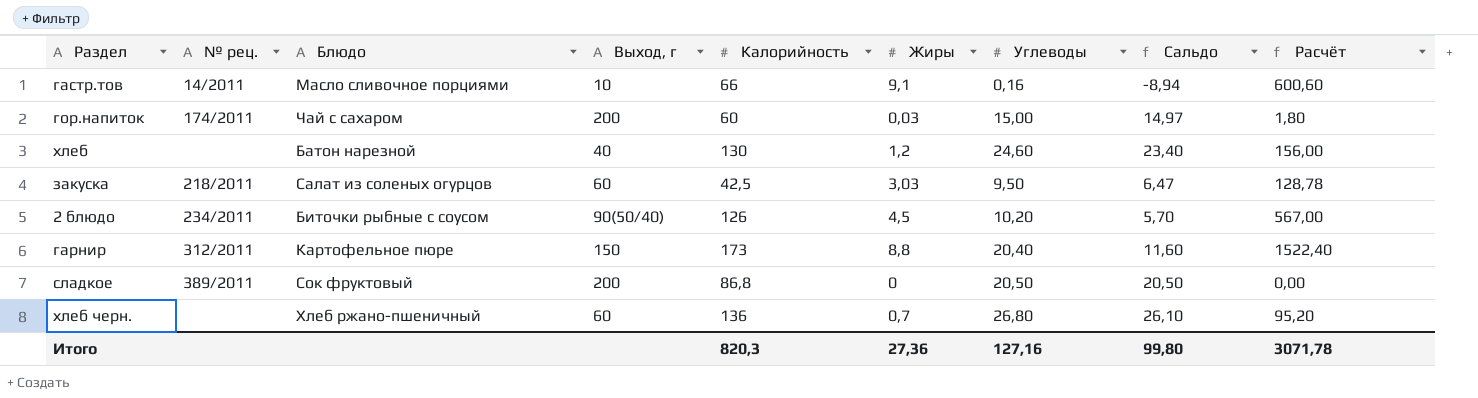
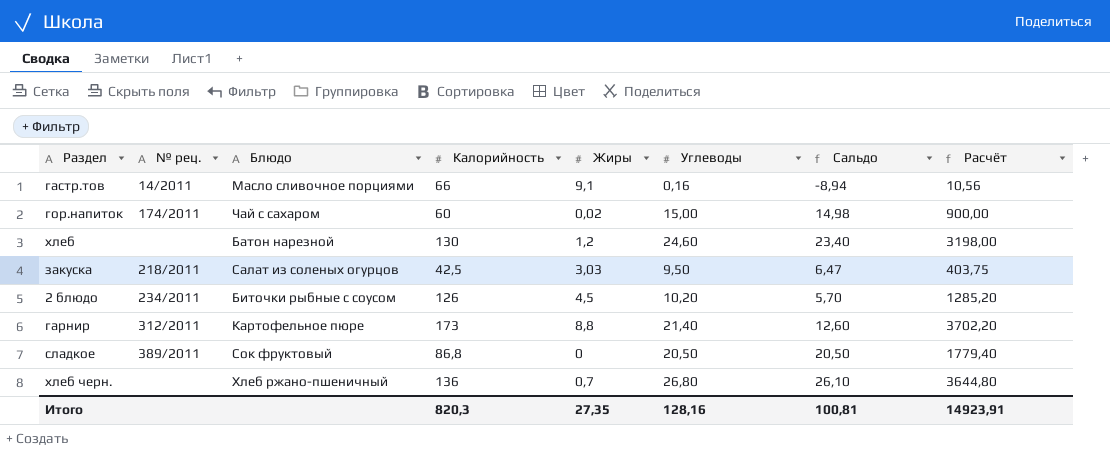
column Выход, г | position: 4 -> none
column Расчёт | formula: [Калорийность] * [Жиры] -> [Калорийность] * [Углеводы]
гор.напиток | Жиры: 0,03 -> 0,02
гор.напиток | Сальдо: 14,97 -> 14,98
гарнир | Углеводы: 20,40 -> 21,40
гарнир | Сальдо: 11,60 -> 12,60
Итого | Жиры: 27,36 -> 27,35
Итого | Углеводы: 127,16 -> 128,16
Итого | Сальдо: 99,80 -> 100,81
Итого | Расчёт: 3071,78 -> 14923,91

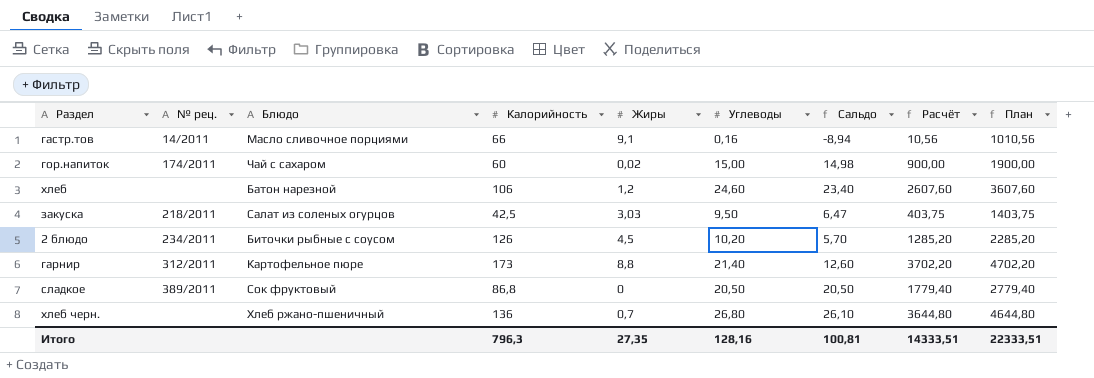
column План | formula: none -> [Расчёт] + 1000
хлеб | Калорийность: 130 -> 106
хлеб | Расчёт: 3198,00 -> 2607,60
Итого | Калорийность: 820,3 -> 796,3
Итого | Расчёт: 14923,91 -> 14333,51

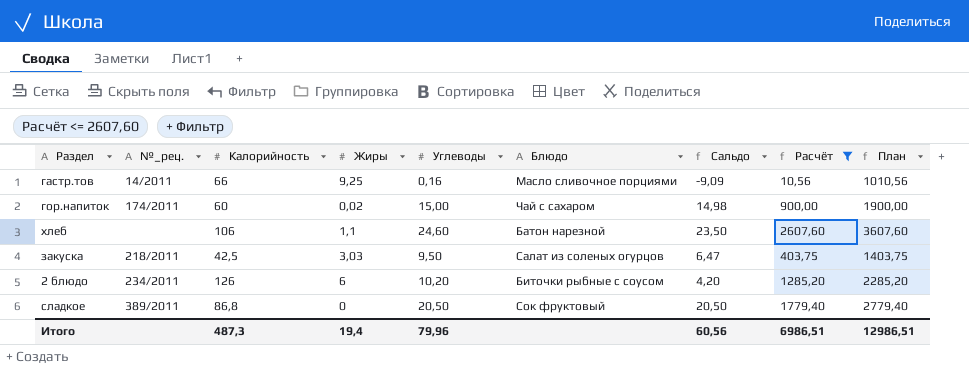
filter: none -> Расчёт <= 2607,60
column name: № рец. -> №_рец.
column Блюдо | position: 3 -> 6
гастр.тов | Жиры: 9,1 -> 9,25
гастр.тов | Сальдо: -8,94 -> -9,09
хлеб | Жиры: 1,2 -> 1,1
хлеб | Сальдо: 23,40 -> 23,50
2 блюдо | Жиры: 4,5 -> 6
2 блюдо | Сальдо: 5,70 -> 4,20
Итого | Калорийность: 796,3 -> 487,3
Итого | Жиры: 27,35 -> 19,4
Итого | Углеводы: 128,16 -> 79,96
Итого | Сальдо: 100,81 -> 60,56
Итого | Расчёт: 14333,51 -> 6986,51
Итого | План: 22333,51 -> 12986,51

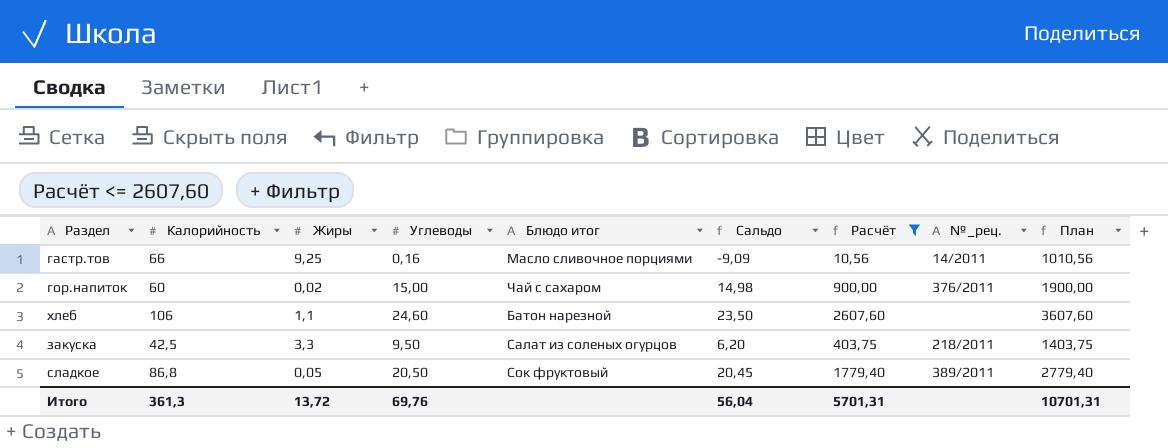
column name: Блюдо -> Блюдо итог
column №_рец. | position: 2 -> 8
row 2 блюдо: 234/2011 | 126 | 6 | 10,20 | Биточки рыбные с соусом | 4,20 | 1285,20 | 2285,20 -> none
гор.напиток | №_рец.: 174/2011 -> 376/2011
закуска | Жиры: 3,03 -> 3,3
закуска | Сальдо: 6,47 -> 6,20
сладкое | Жиры: 0 -> 0,05
сладкое | Сальдо: 20,50 -> 20,45
Итого | Калорийность: 487,3 -> 361,3
Итого | Жиры: 19,4 -> 13,72
Итого | Углеводы: 79,96 -> 69,76
Итого | Сальдо: 60,56 -> 56,04
Итого | Расчёт: 6986,51 -> 5701,31
Итого | План: 12986,51 -> 10701,31

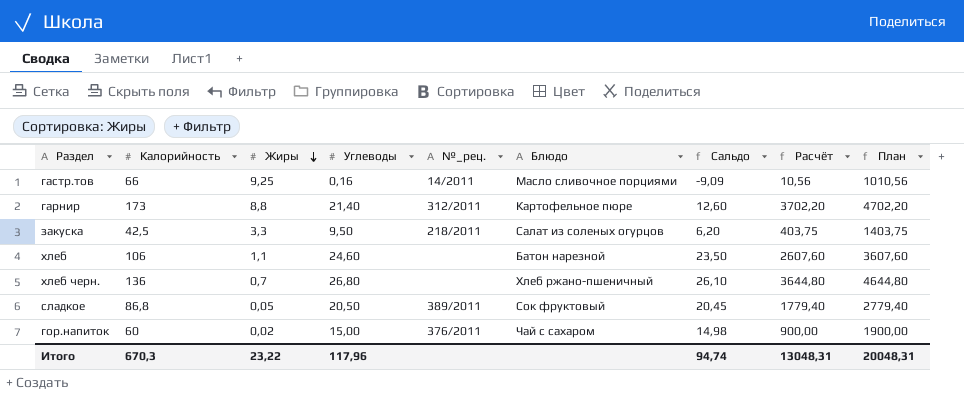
filter: Расчёт <= 2607,60 -> none
row order: none -> Жиры descending
column №_рец. | position: 8 -> 5
column name: Блюдо итог -> Блюдо
Итого | Калорийность: 361,3 -> 670,3
Итого | Жиры: 13,72 -> 23,22
Итого | Углеводы: 69,76 -> 117,96
Итого | Сальдо: 56,04 -> 94,74
Итого | Расчёт: 5701,31 -> 13048,31
Итого | План: 10701,31 -> 20048,31

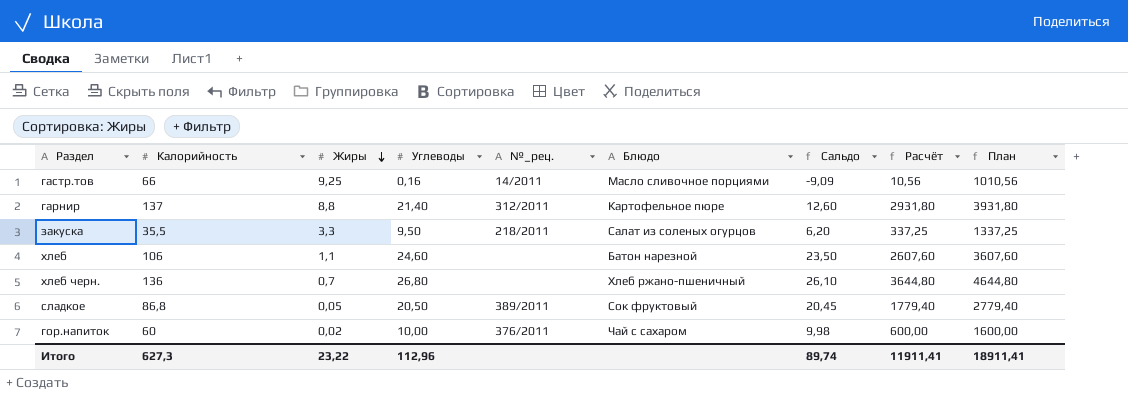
гарнир | Калорийность: 173 -> 137
гарнир | Расчёт: 3702,20 -> 2931,80
гарнир | План: 4702,20 -> 3931,80
закуска | Калорийность: 42,5 -> 35,5
закуска | Расчёт: 403,75 -> 337,25
закуска | План: 1403,75 -> 1337,25
гор.напиток | Углеводы: 15,00 -> 10,00
гор.напиток | Сальдо: 14,98 -> 9,98
гор.напиток | Расчёт: 900,00 -> 600,00
гор.напиток | План: 1900,00 -> 1600,00
Итого | Калорийность: 670,3 -> 627,3
Итого | Углеводы: 117,96 -> 112,96
Итого | Сальдо: 94,74 -> 89,74
Итого | Расчёт: 13048,31 -> 11911,41
Итого | План: 20048,31 -> 18911,41

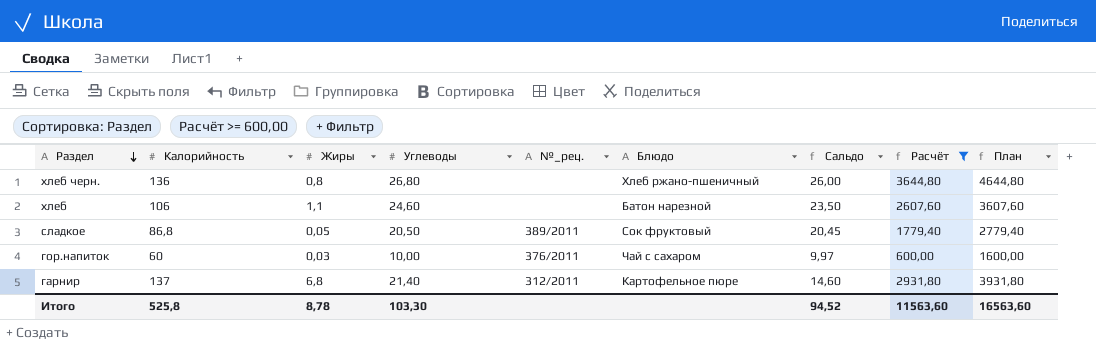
filter: none -> Расчёт >= 600,00
row order: Жиры descending -> Раздел descending
хлеб черн. | Жиры: 0,7 -> 0,8
хлеб черн. | Сальдо: 26,10 -> 26,00
гор.напиток | Жиры: 0,02 -> 0,03
гор.напиток | Сальдо: 9,98 -> 9,97
гарнир | Жиры: 8,8 -> 6,8
гарнир | Сальдо: 12,60 -> 14,60
Итого | Калорийность: 627,3 -> 525,8
Итого | Жиры: 23,22 -> 8,78
Итого | Углеводы: 112,96 -> 103,30
Итого | Сальдо: 89,74 -> 94,52
Итого | Расчёт: 11911,41 -> 11563,60
Итого | План: 18911,41 -> 16563,60

